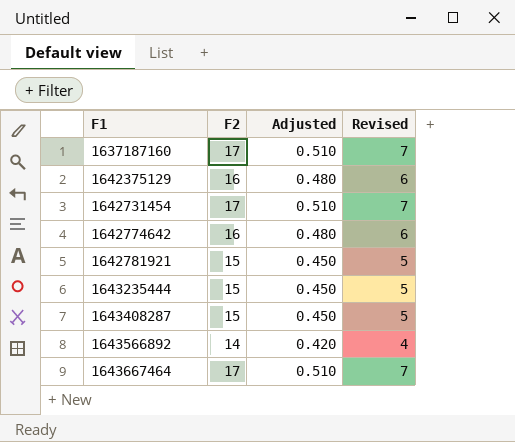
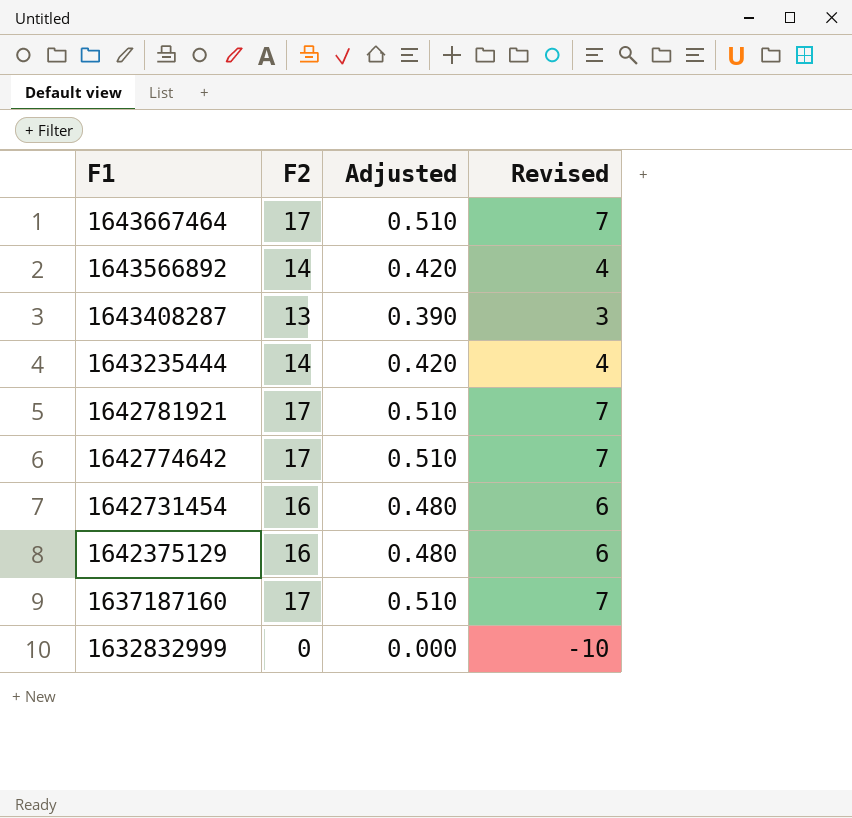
row order: F1 ascending -> F1 descending
1643408287 | F2: 15 -> 13
1643408287 | Adjusted: 0.450 -> 0.390
1643408287 | Revised: 5 -> 3
1643235444 | F2: 15 -> 14
1643235444 | Adjusted: 0.450 -> 0.420
1643235444 | Revised: 5 -> 4
1642781921 | F2: 15 -> 17
1642781921 | Adjusted: 0.450 -> 0.510
1642781921 | Revised: 5 -> 7
1642774642 | F2: 16 -> 17
1642774642 | Adjusted: 0.480 -> 0.510
1642774642 | Revised: 6 -> 7
1642731454 | F2: 17 -> 16
1642731454 | Adjusted: 0.510 -> 0.480
1642731454 | Revised: 7 -> 6
row 1632832999: none -> 0 | 0.000 | -10

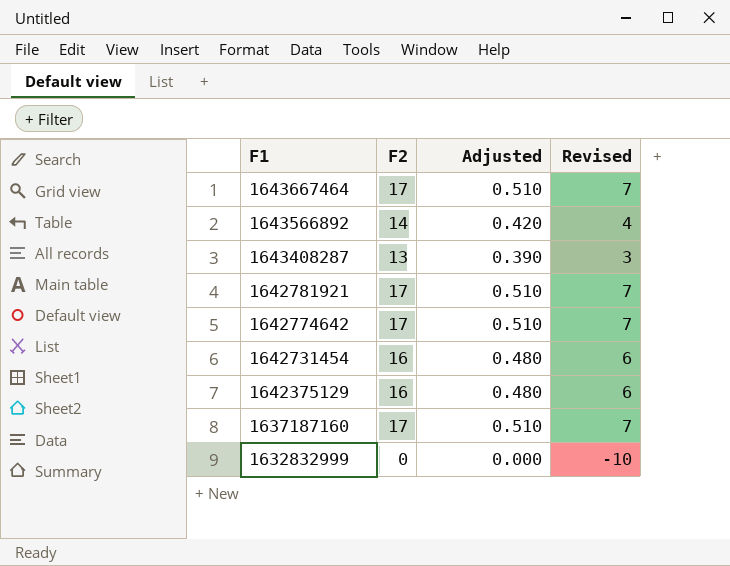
row 1643235444: 14 | 0.420 | 4 -> none

